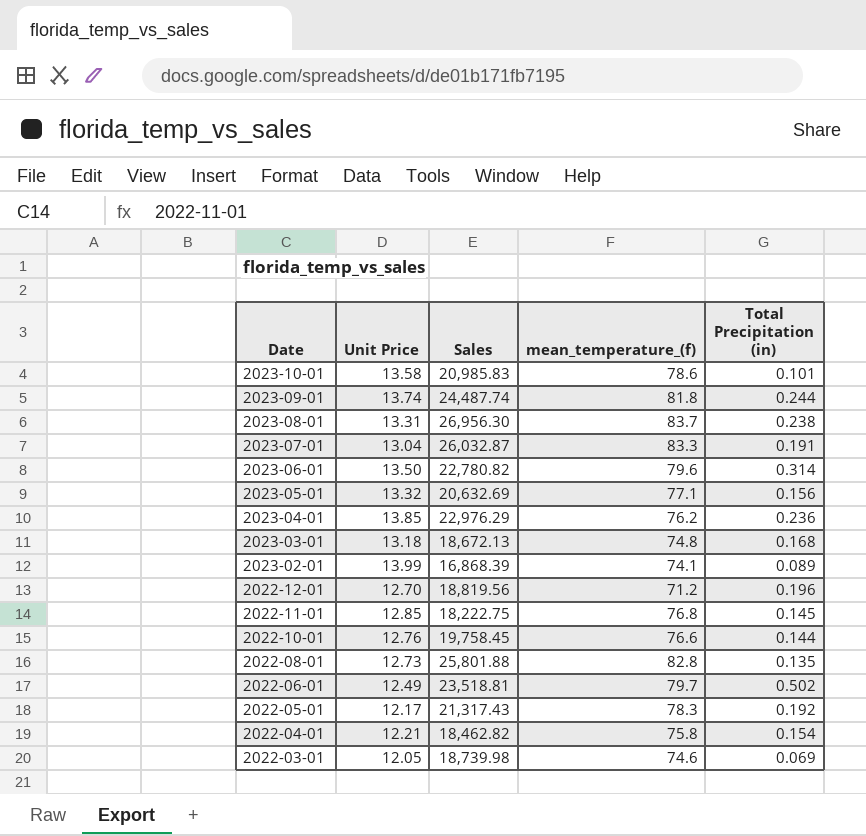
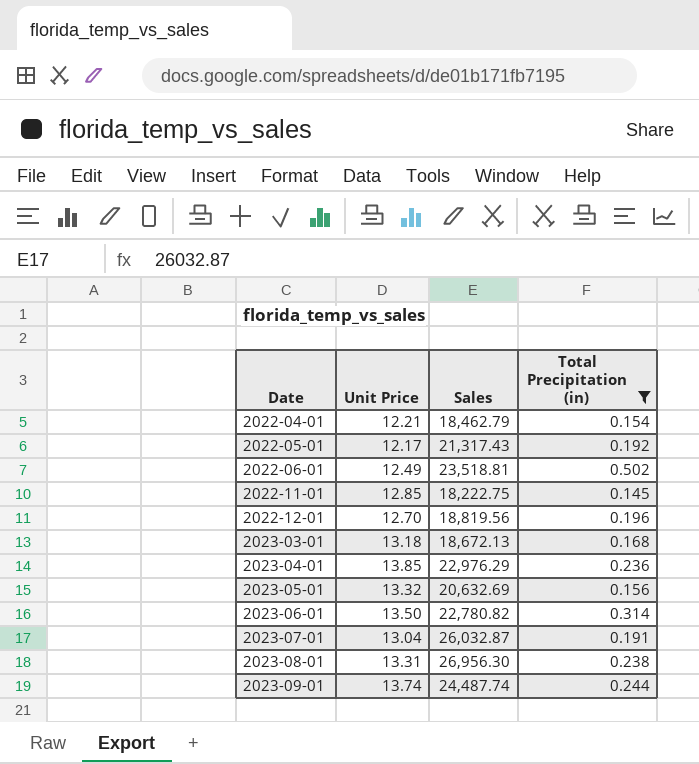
filter: none -> Total Precipitation (in) >= 0.145
row order: Date descending -> Date ascending
column mean_temperature_(f) | position: 4 -> none
2022-04-01 | Sales: 18,462.82 -> 18,462.79

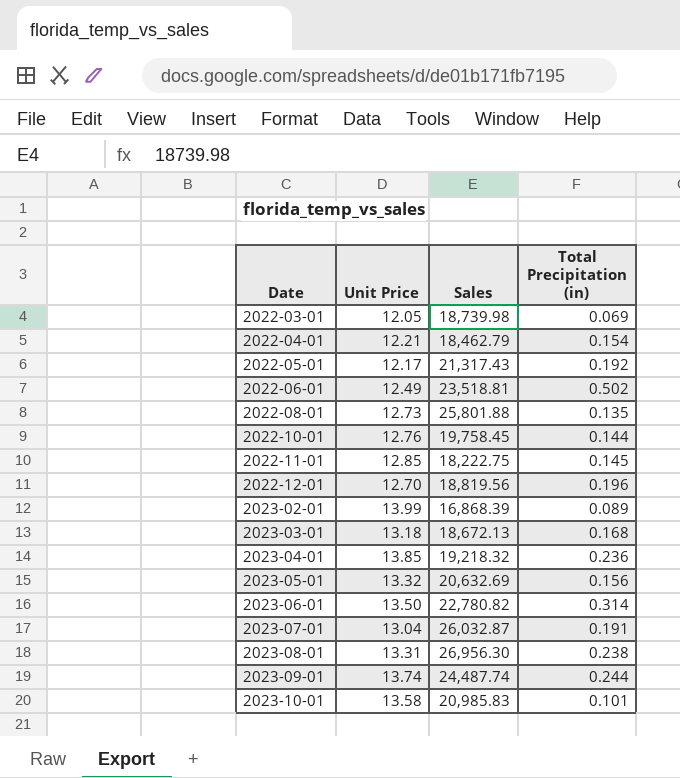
filter: Total Precipitation (in) >= 0.145 -> none
2023-04-01 | Sales: 22,976.29 -> 19,218.32

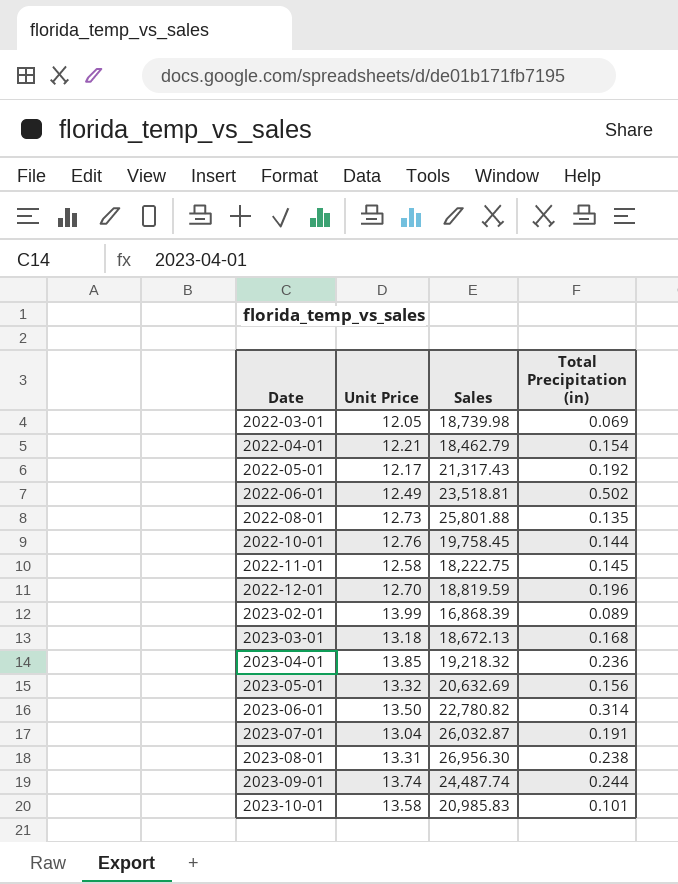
2022-11-01 | Unit Price: 12.85 -> 12.58
2022-12-01 | Sales: 18,819.56 -> 18,819.59

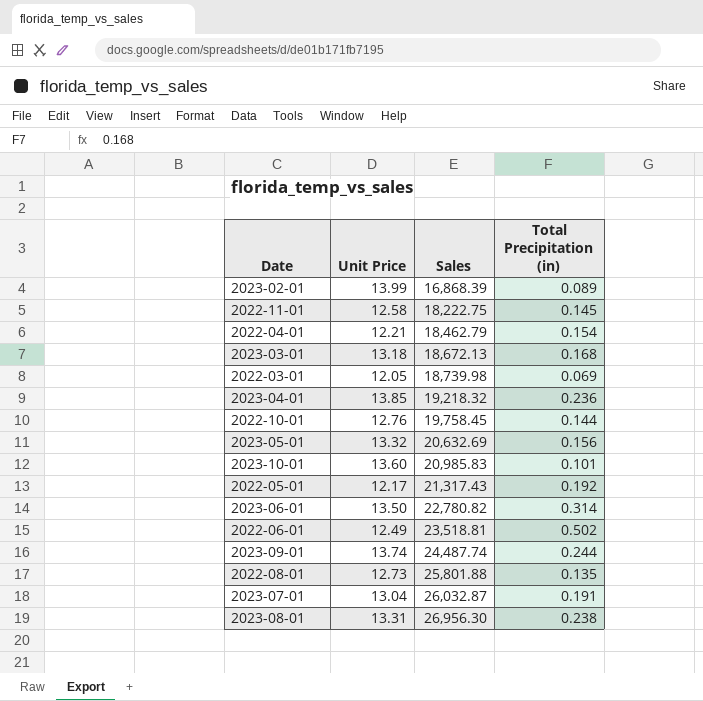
row order: Date ascending -> Sales ascending
row 2022-12-01: 12.70 | 18,819.59 | 0.196 -> none
2023-10-01 | Unit Price: 13.58 -> 13.60

